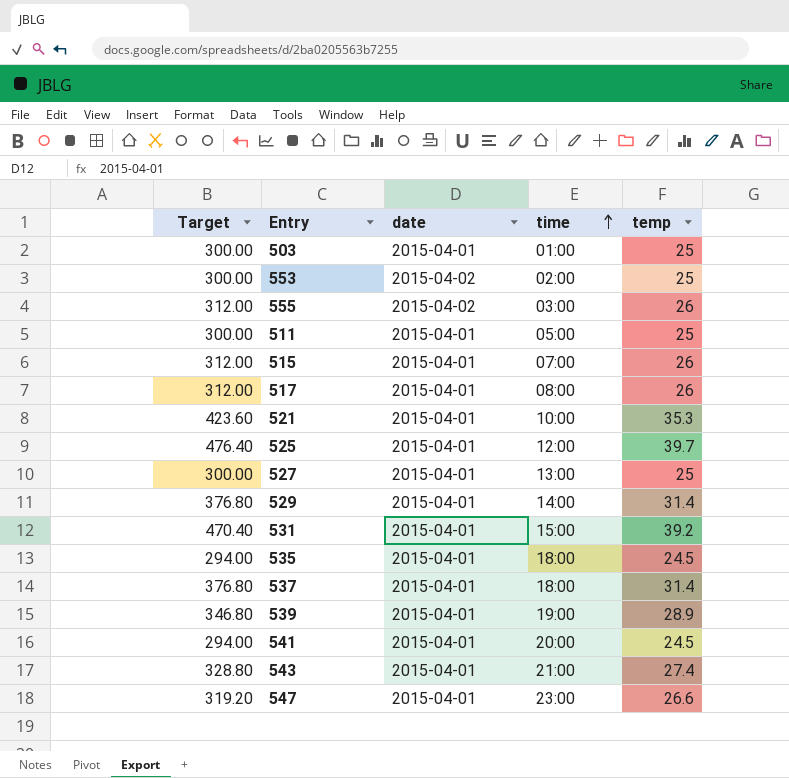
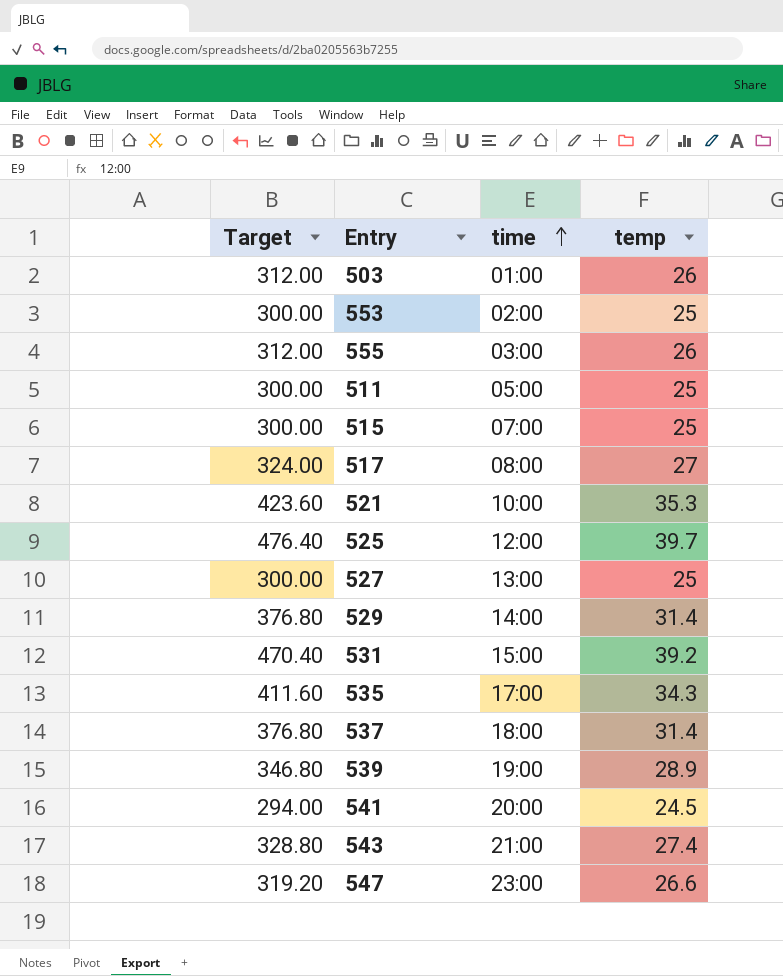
column date | position: 3 -> none
503 | Target: 300.00 -> 312.00
503 | temp: 25 -> 26
515 | Target: 312.00 -> 300.00
515 | temp: 26 -> 25
517 | Target: 312.00 -> 324.00
517 | temp: 26 -> 27
535 | Target: 294.00 -> 411.60
535 | time: 18:00 -> 17:00
535 | temp: 24.5 -> 34.3

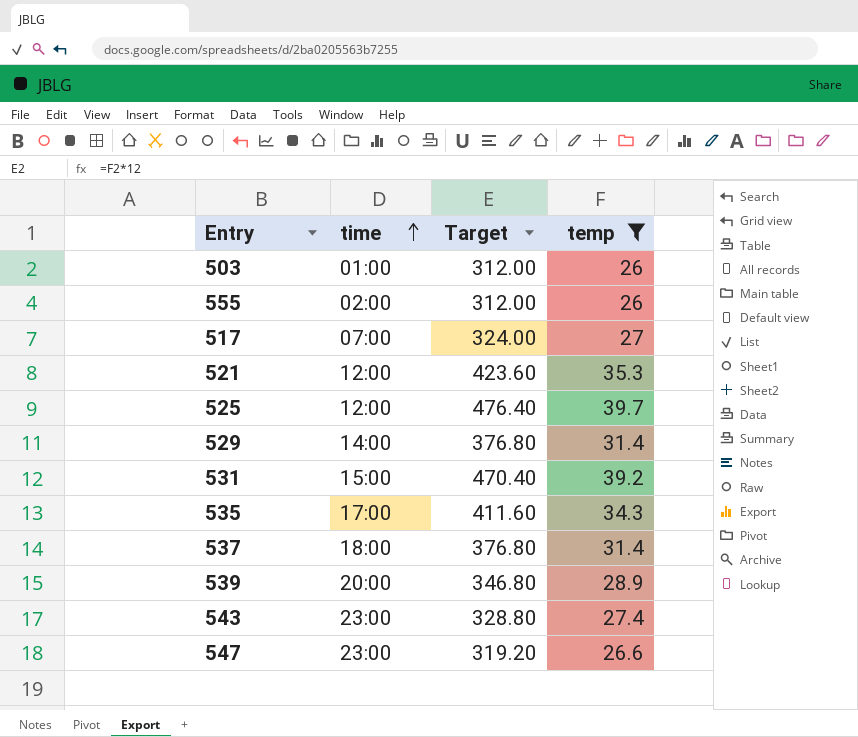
filter: none -> temp >= 26
column Target | position: 1 -> 3
555 | time: 03:00 -> 02:00
517 | time: 08:00 -> 07:00
521 | time: 10:00 -> 12:00
539 | time: 19:00 -> 20:00
543 | time: 21:00 -> 23:00

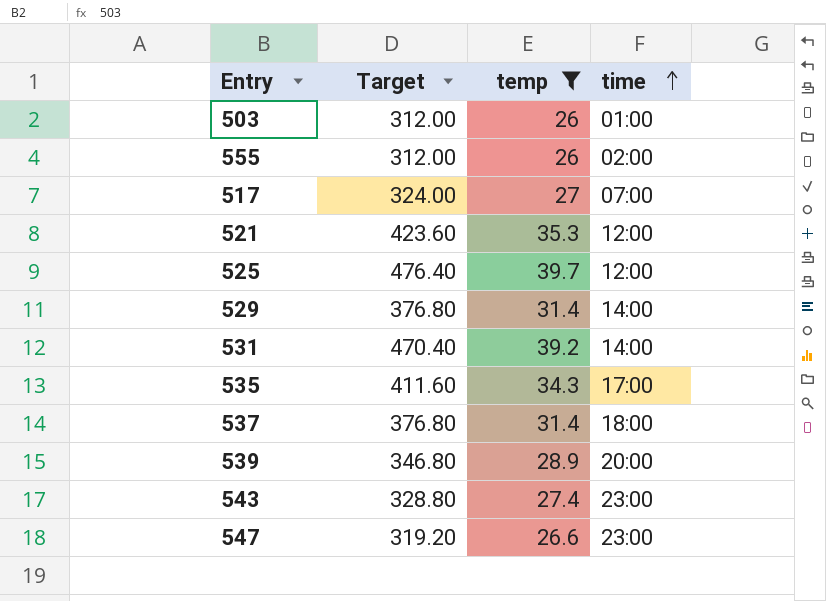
column time | position: 2 -> 4
531 | time: 15:00 -> 14:00

